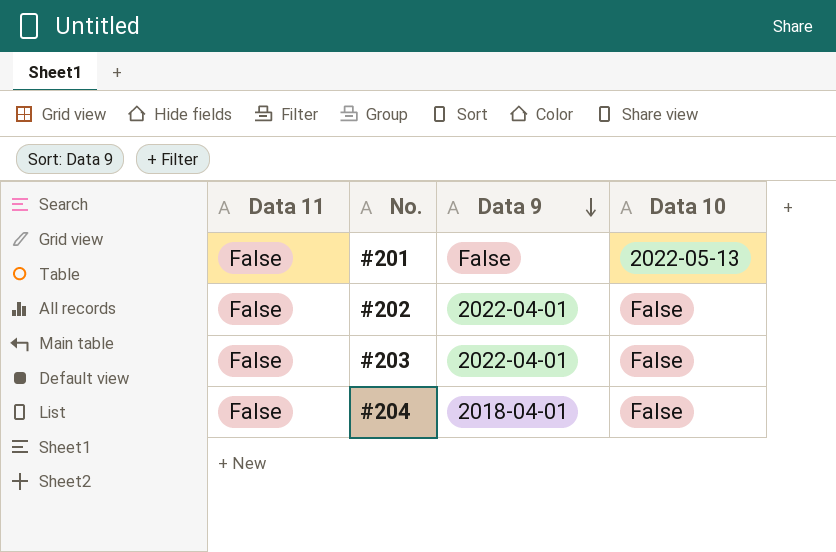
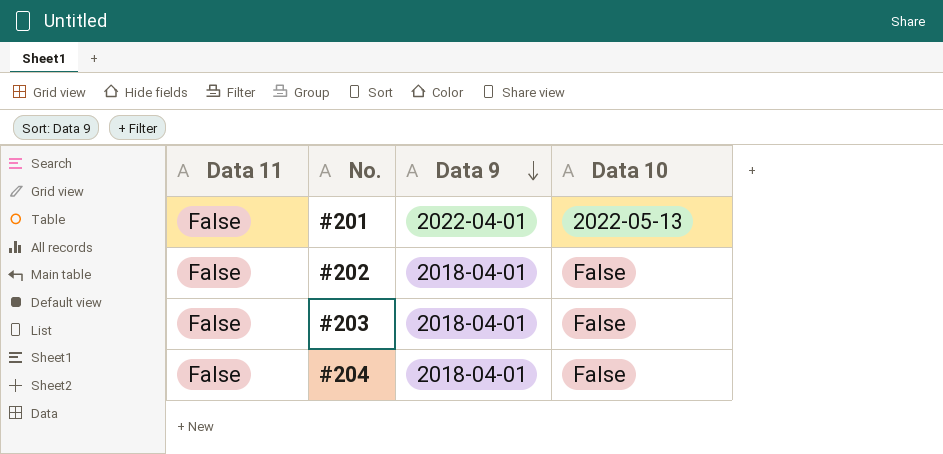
#201 | Data 9: False -> 2022-04-01
#202 | Data 9: 2022-04-01 -> 2018-04-01
#203 | Data 9: 2022-04-01 -> 2018-04-01

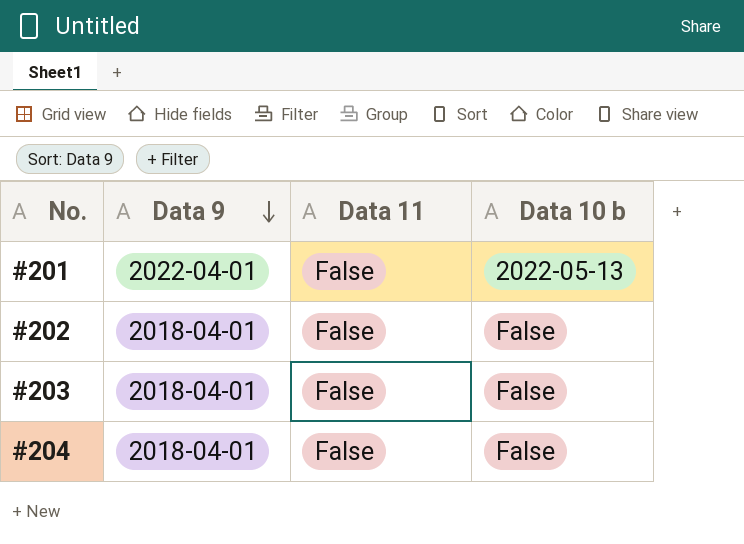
column Data 11 | position: 1 -> 3
column name: Data 10 -> Data 10 b

